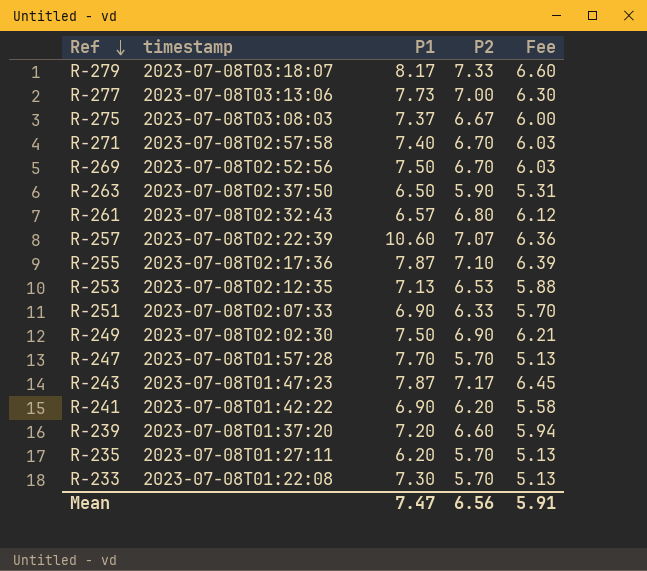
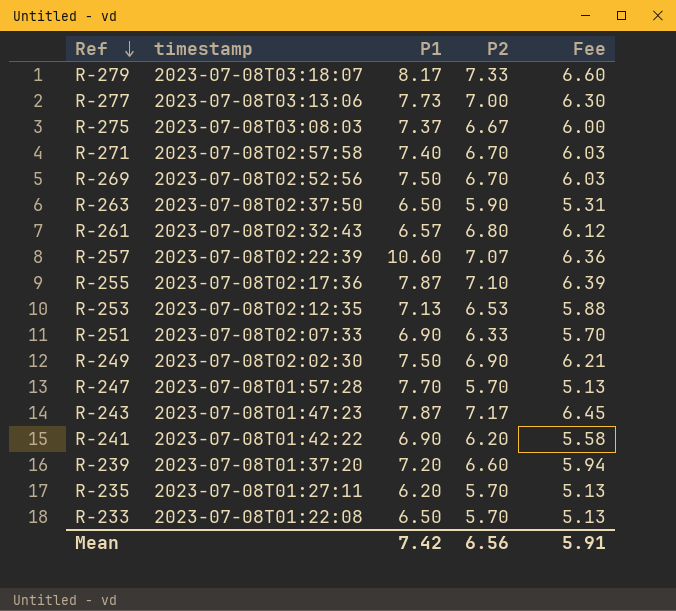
R-233 | P1: 7.30 -> 6.50
Mean | P1: 7.47 -> 7.42

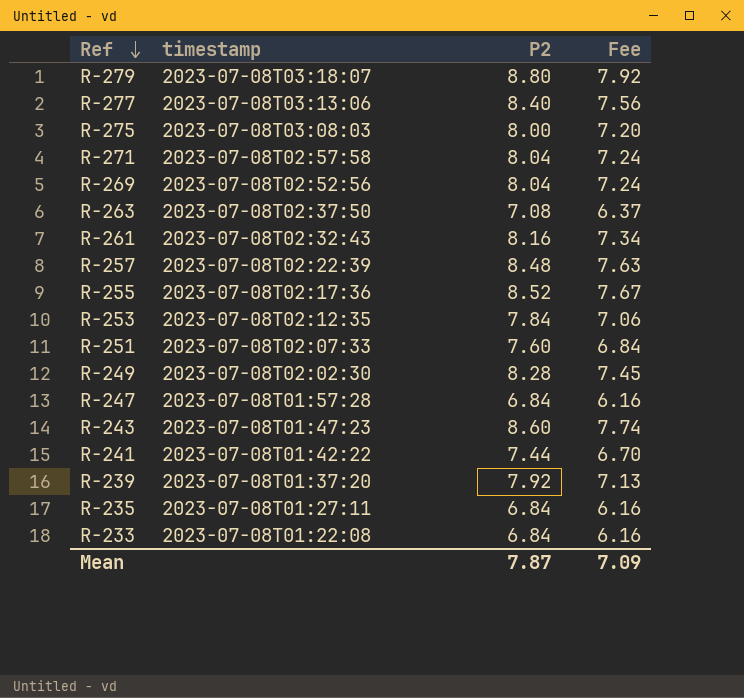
column P1 | position: 3 -> none
R-279 | P2: 7.33 -> 8.80
R-279 | Fee: 6.60 -> 7.92
R-277 | P2: 7.00 -> 8.40
R-277 | Fee: 6.30 -> 7.56
R-275 | P2: 6.67 -> 8.00
R-275 | Fee: 6.00 -> 7.20
R-271 | P2: 6.70 -> 8.04
R-271 | Fee: 6.03 -> 7.24
R-269 | P2: 6.70 -> 8.04
R-269 | Fee: 6.03 -> 7.24
R-263 | P2: 5.90 -> 7.08
R-263 | Fee: 5.31 -> 6.37
R-261 | P2: 6.80 -> 8.16
R-261 | Fee: 6.12 -> 7.34
R-257 | P2: 7.07 -> 8.48
R-257 | Fee: 6.36 -> 7.63
R-255 | P2: 7.10 -> 8.52
R-255 | Fee: 6.39 -> 7.67
R-253 | P2: 6.53 -> 7.84
R-253 | Fee: 5.88 -> 7.06
R-251 | P2: 6.33 -> 7.60
R-251 | Fee: 5.70 -> 6.84
R-249 | P2: 6.90 -> 8.28
R-249 | Fee: 6.21 -> 7.45
R-247 | P2: 5.70 -> 6.84
R-247 | Fee: 5.13 -> 6.16
R-243 | P2: 7.17 -> 8.60
R-243 | Fee: 6.45 -> 7.74
R-241 | P2: 6.20 -> 7.44
R-241 | Fee: 5.58 -> 6.70
R-239 | P2: 6.60 -> 7.92
R-239 | Fee: 5.94 -> 7.13
R-235 | P2: 5.70 -> 6.84
R-235 | Fee: 5.13 -> 6.16
R-233 | P2: 5.70 -> 6.84
R-233 | Fee: 5.13 -> 6.16
Mean | P2: 6.56 -> 7.87
Mean | Fee: 5.91 -> 7.09

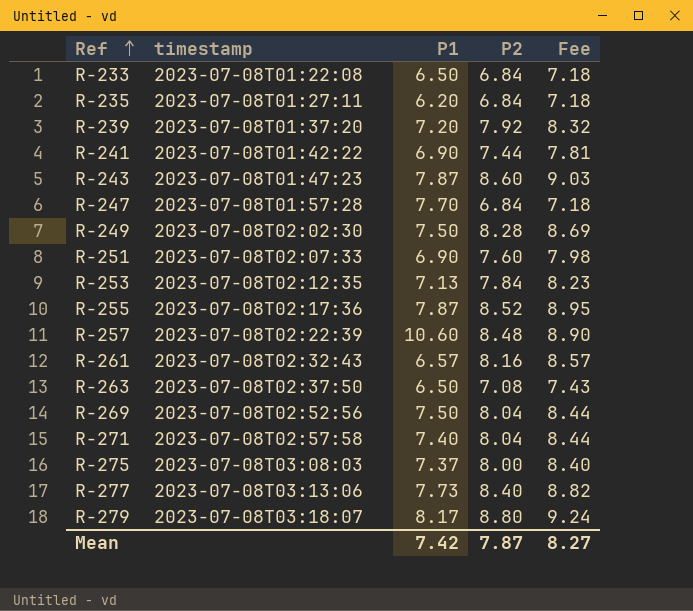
row order: Ref descending -> Ref ascending
column P1 | position: none -> 3
column Fee | formula: [P2] * 0.9 -> [P2] * 1.05
Mean | Fee: 7.09 -> 8.27

